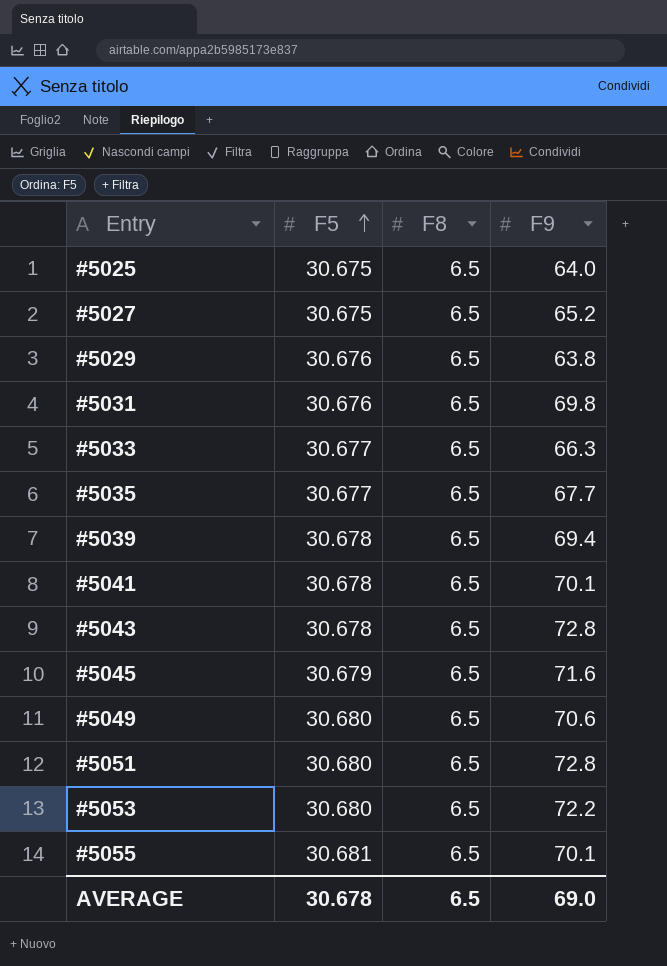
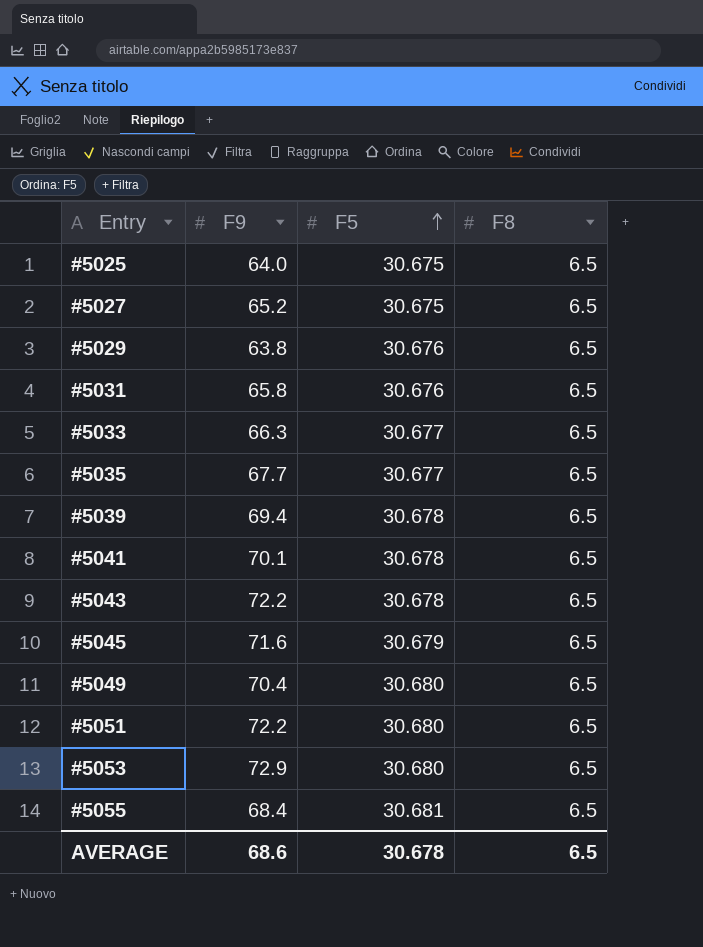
column F9 | position: 4 -> 2
#5031 | F9: 69.8 -> 65.8
#5043 | F9: 72.8 -> 72.2
#5049 | F9: 70.6 -> 70.4
#5051 | F9: 72.8 -> 72.2
#5053 | F9: 72.2 -> 72.9
#5055 | F9: 70.1 -> 68.4
AVERAGE | F9: 69.0 -> 68.6

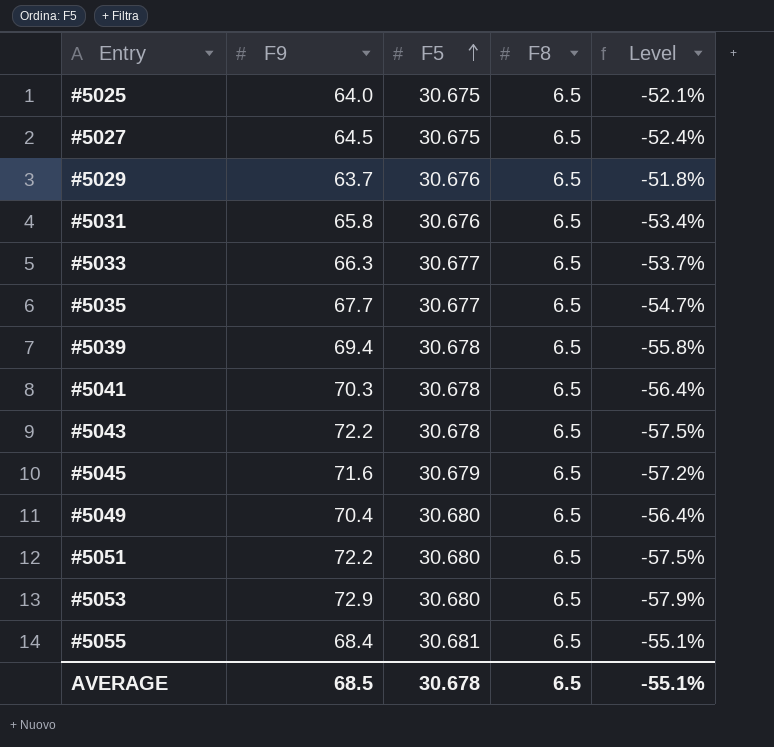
column Level | formula: none -> ([F5] - [F9]) / [F9]
#5027 | F9: 65.2 -> 64.5
#5029 | F9: 63.8 -> 63.7
#5041 | F9: 70.1 -> 70.3
AVERAGE | F9: 68.6 -> 68.5

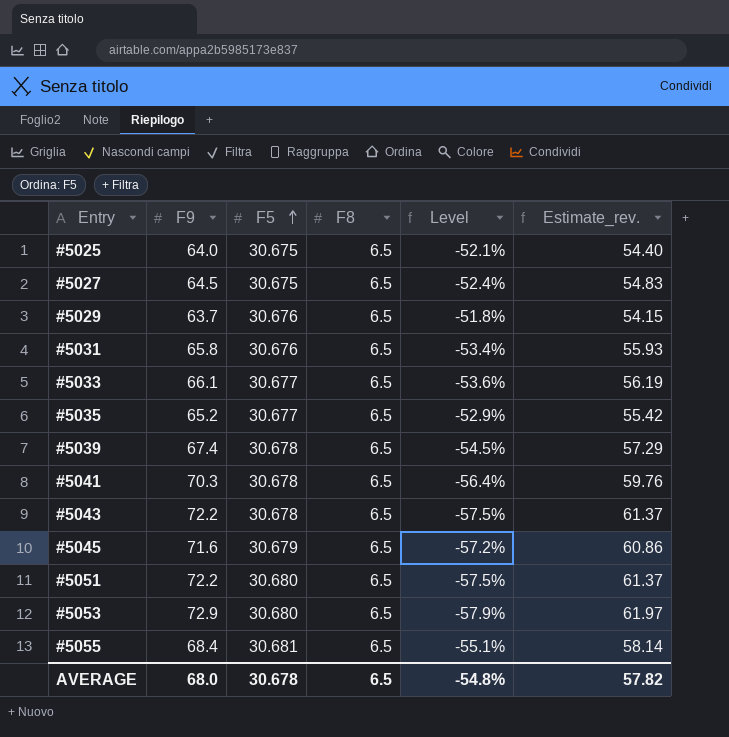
column Estimate_rev. | formula: none -> [F9] * 0.85
row #5049: 70.4 | 30.680 | 6.5 | -56.4% -> none
#5033 | F9: 66.3 -> 66.1
#5033 | Level: -53.7% -> -53.6%
#5035 | F9: 67.7 -> 65.2
#5035 | Level: -54.7% -> -52.9%
#5039 | F9: 69.4 -> 67.4
#5039 | Level: -55.8% -> -54.5%
AVERAGE | F9: 68.5 -> 68.0
AVERAGE | Level: -55.1% -> -54.8%

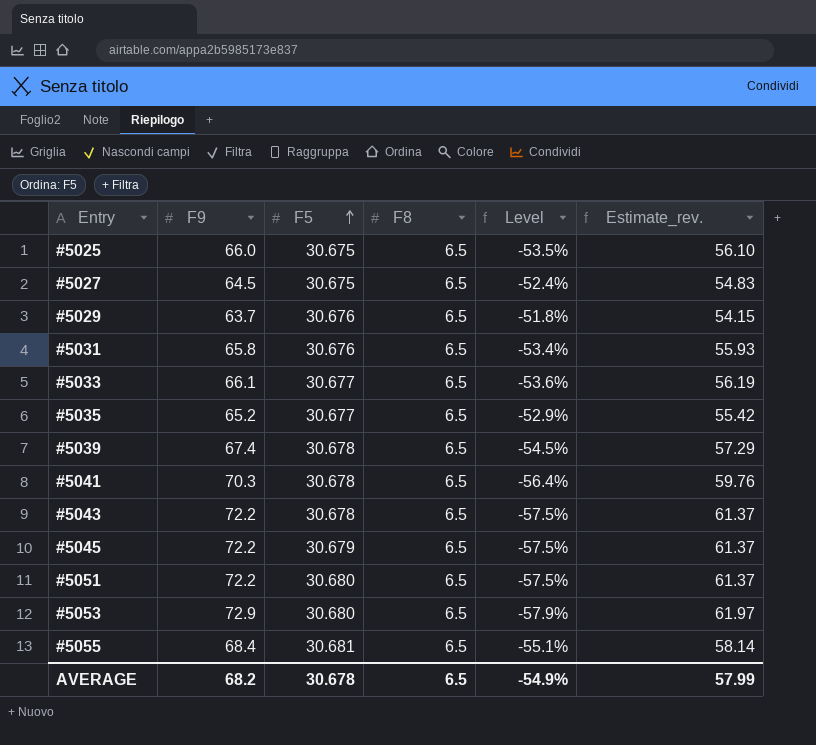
#5025 | F9: 64.0 -> 66.0
#5025 | Level: -52.1% -> -53.5%
#5025 | Estimate_rev.: 54.40 -> 56.10
#5045 | F9: 71.6 -> 72.2
#5045 | Level: -57.2% -> -57.5%
#5045 | Estimate_rev.: 60.86 -> 61.37
AVERAGE | F9: 68.0 -> 68.2
AVERAGE | Level: -54.8% -> -54.9%
AVERAGE | Estimate_rev.: 57.82 -> 57.99

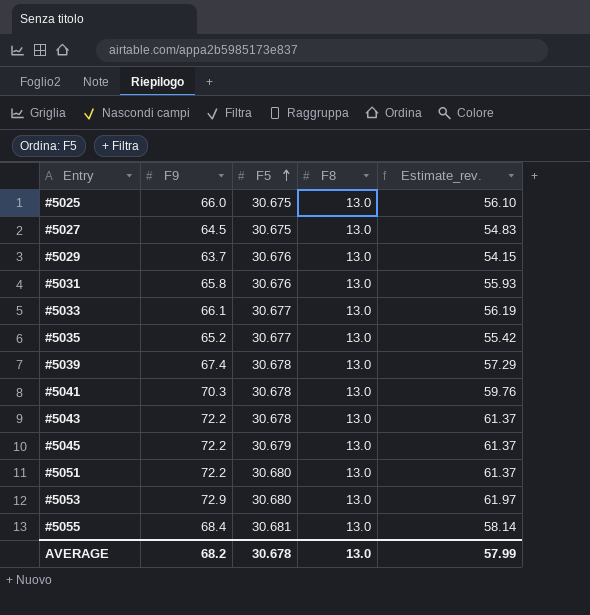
column Level | formula: ([F5] - [F9]) / [F9] -> none
#5025 | F8: 6.5 -> 13.0
#5027 | F8: 6.5 -> 13.0
#5029 | F8: 6.5 -> 13.0
#5031 | F8: 6.5 -> 13.0
#5033 | F8: 6.5 -> 13.0
#5035 | F8: 6.5 -> 13.0
#5039 | F8: 6.5 -> 13.0
#5041 | F8: 6.5 -> 13.0
#5043 | F8: 6.5 -> 13.0
#5045 | F8: 6.5 -> 13.0
#5051 | F8: 6.5 -> 13.0
#5053 | F8: 6.5 -> 13.0
#5055 | F8: 6.5 -> 13.0
AVERAGE | F8: 6.5 -> 13.0

